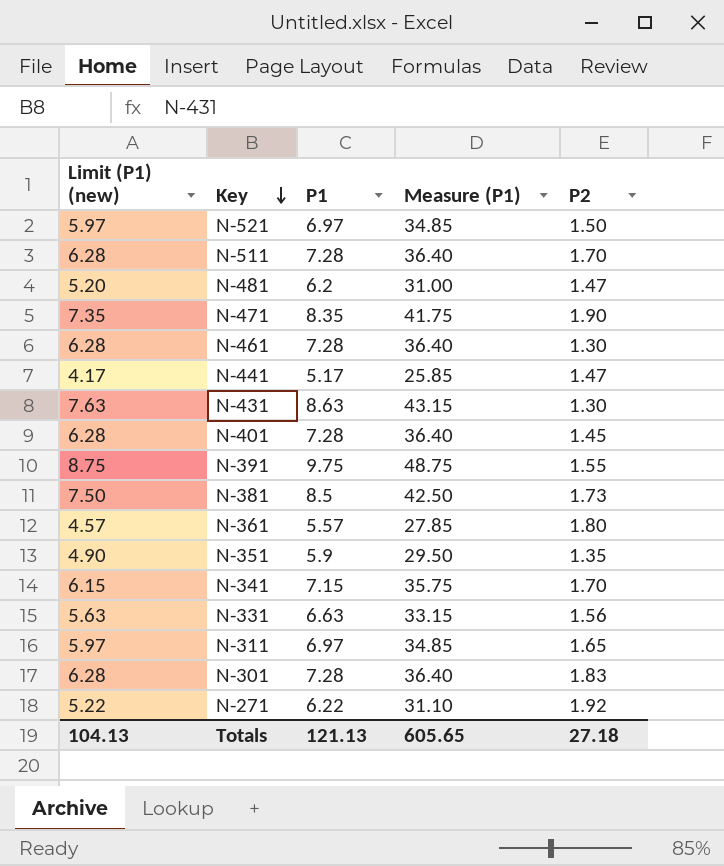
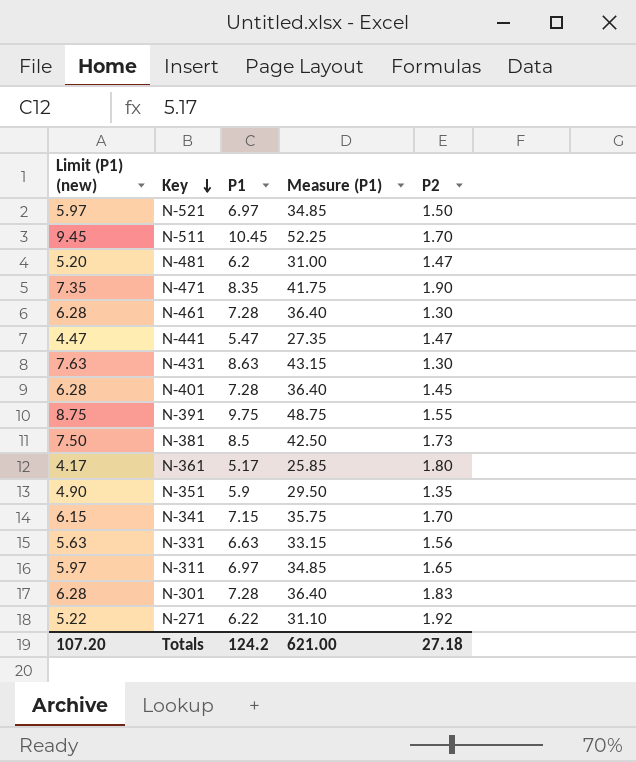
N-511 | Limit (P1) (new): 6.28 -> 9.45
N-511 | P1: 7.28 -> 10.45
N-511 | Measure (P1): 36.40 -> 52.25
N-441 | Limit (P1) (new): 4.17 -> 4.47
N-441 | P1: 5.17 -> 5.47
N-441 | Measure (P1): 25.85 -> 27.35
N-361 | Limit (P1) (new): 4.57 -> 4.17
N-361 | P1: 5.57 -> 5.17
N-361 | Measure (P1): 27.85 -> 25.85
Totals | Limit (P1) (new): 104.13 -> 107.20
Totals | P1: 121.13 -> 124.2
Totals | Measure (P1): 605.65 -> 621.00

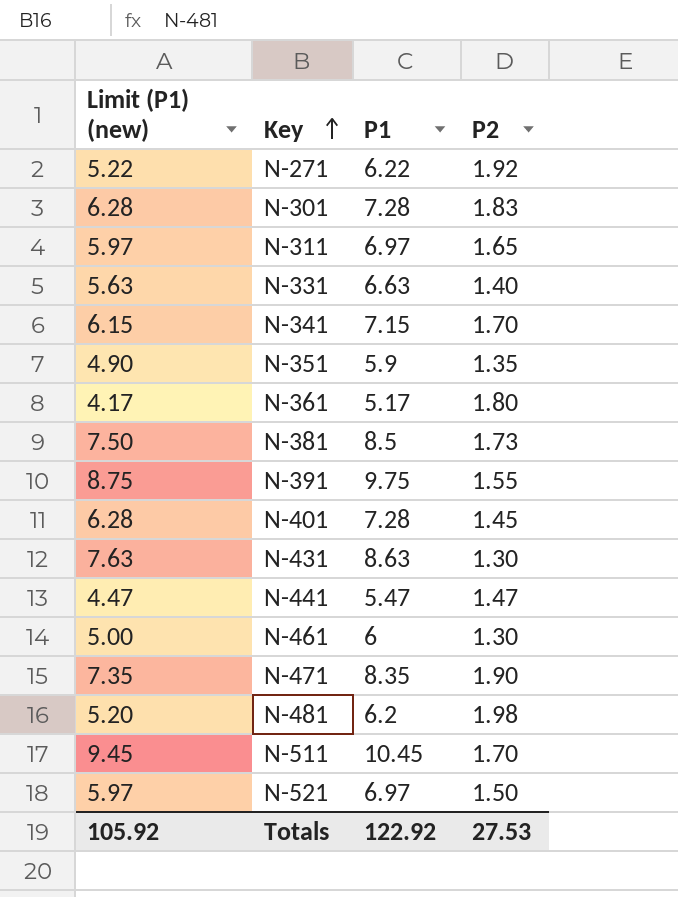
row order: Key descending -> Key ascending
column Measure (P1) | formula: [P1] * 5 -> none
N-331 | P2: 1.56 -> 1.40
N-461 | Limit (P1) (new): 6.28 -> 5.00
N-461 | P1: 7.28 -> 6
N-481 | P2: 1.47 -> 1.98
Totals | Limit (P1) (new): 107.20 -> 105.92
Totals | P1: 124.2 -> 122.92
Totals | P2: 27.18 -> 27.53

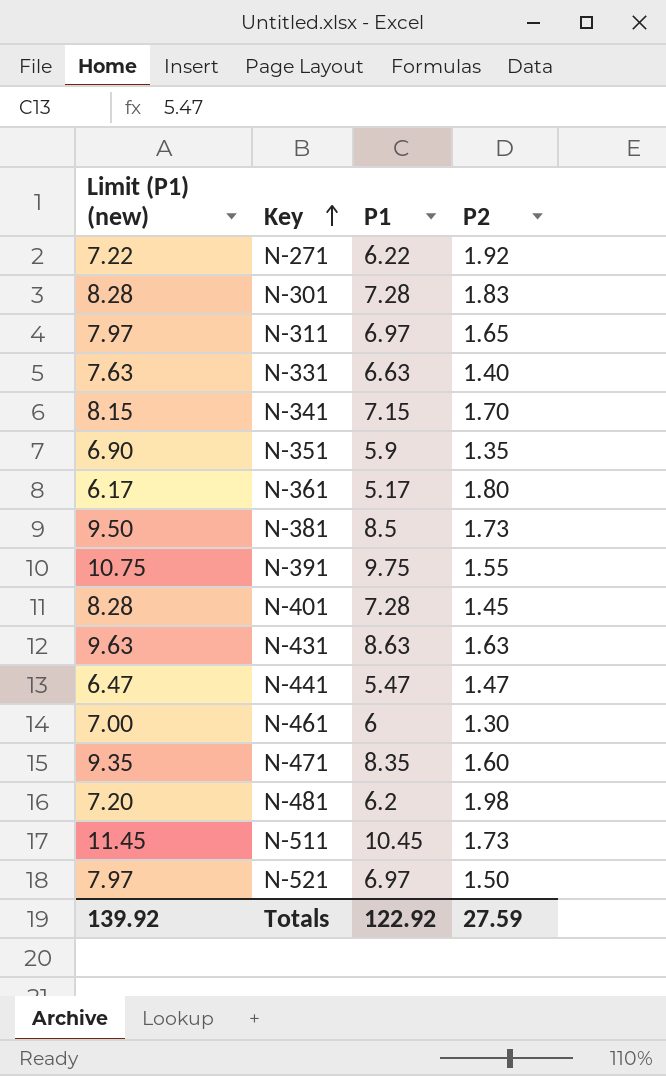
column Limit (P1) (new) | formula: [P1] - 1 -> [P1] + 1
N-431 | P2: 1.30 -> 1.63
N-471 | P2: 1.90 -> 1.60
N-511 | P2: 1.70 -> 1.73
Totals | Limit (P1) (new): 105.92 -> 139.92
Totals | P2: 27.53 -> 27.59

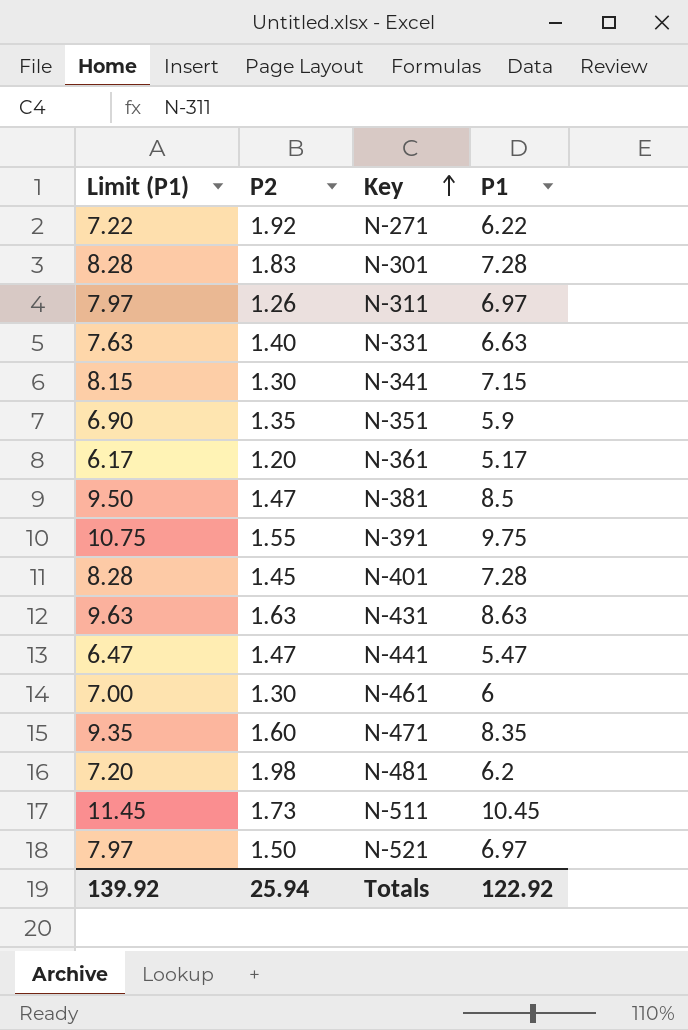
column name: Limit (P1) (new) -> Limit (P1)
column P2 | position: 4 -> 2
N-311 | P2: 1.65 -> 1.26
N-341 | P2: 1.70 -> 1.30
N-361 | P2: 1.80 -> 1.20
N-381 | P2: 1.73 -> 1.47
Totals | P2: 27.59 -> 25.94

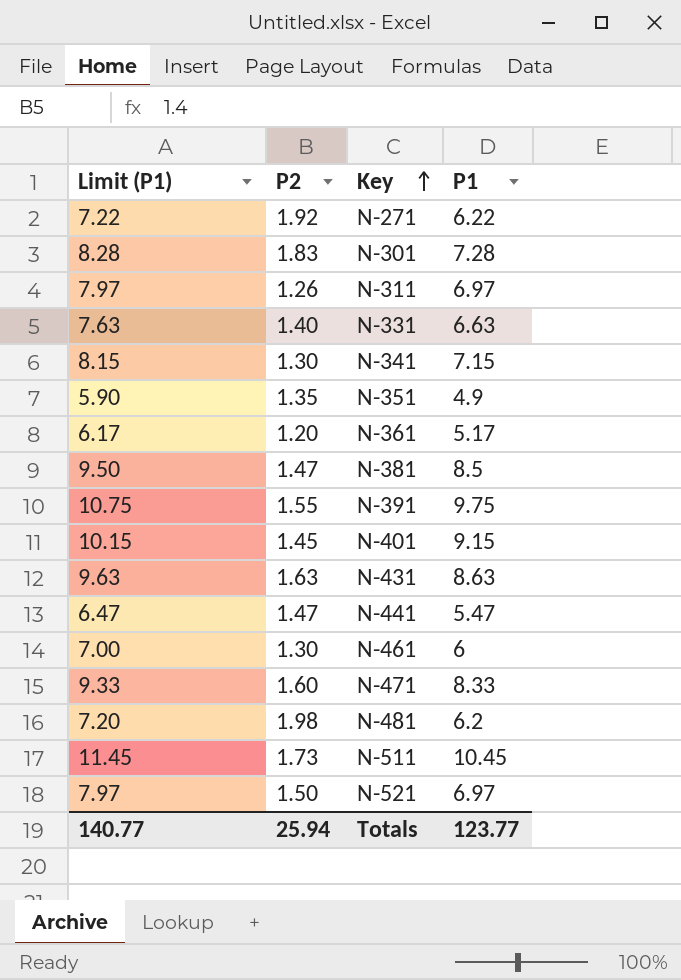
N-351 | Limit (P1): 6.90 -> 5.90
N-351 | P1: 5.9 -> 4.9
N-401 | Limit (P1): 8.28 -> 10.15
N-401 | P1: 7.28 -> 9.15
N-471 | Limit (P1): 9.35 -> 9.33
N-471 | P1: 8.35 -> 8.33
Totals | Limit (P1): 139.92 -> 140.77
Totals | P1: 122.92 -> 123.77

